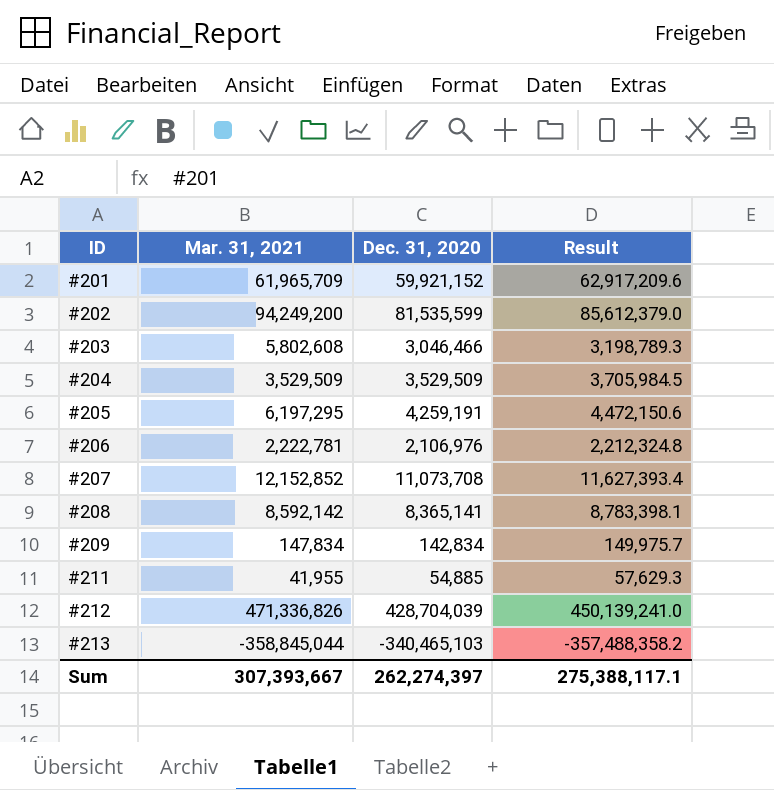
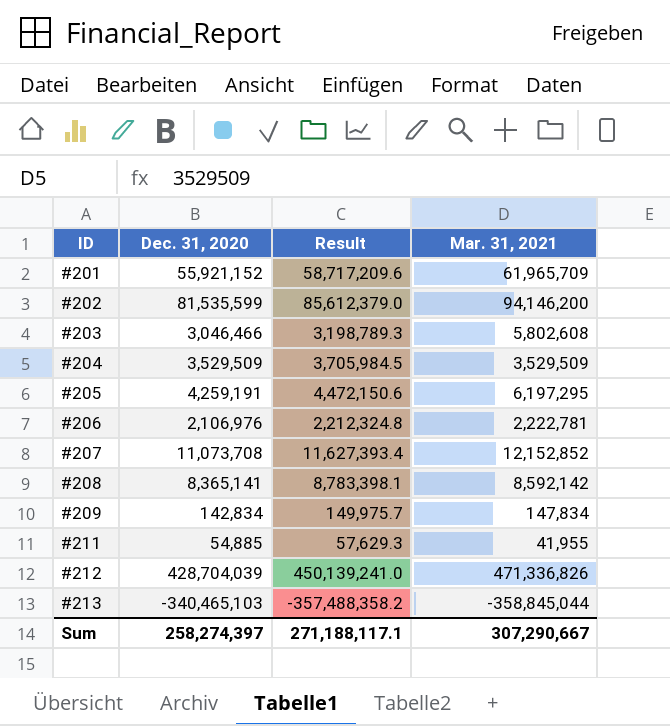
column Mar. 31, 2021 | position: 2 -> 4
#201 | Dec. 31, 2020: 59,921,152 -> 55,921,152
#201 | Result: 62,917,209.6 -> 58,717,209.6
#202 | Mar. 31, 2021: 94,249,200 -> 94,146,200
Sum | Dec. 31, 2020: 262,274,397 -> 258,274,397
Sum | Result: 275,388,117.1 -> 271,188,117.1
Sum | Mar. 31, 2021: 307,393,667 -> 307,290,667

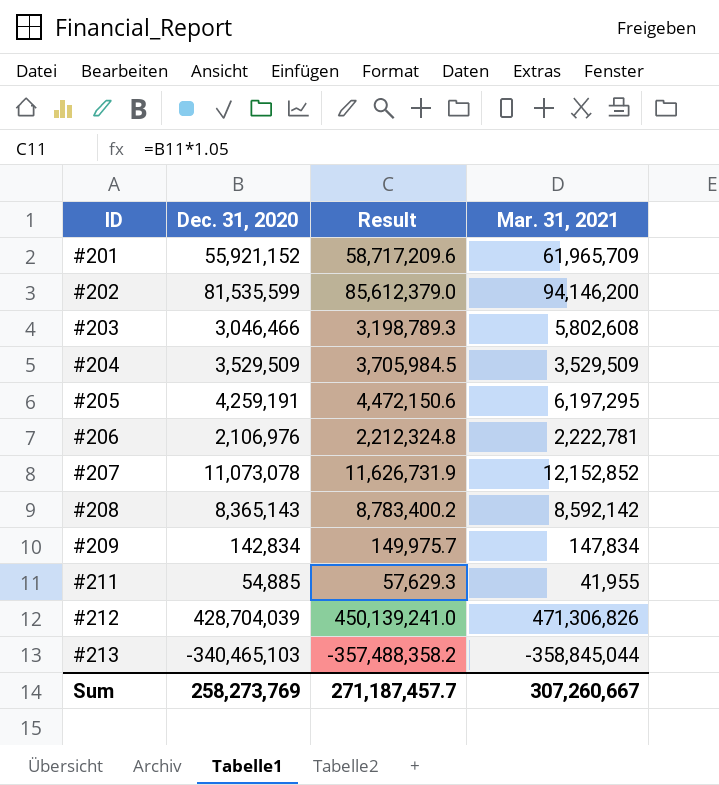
#207 | Dec. 31, 2020: 11,073,708 -> 11,073,078
#207 | Result: 11,627,393.4 -> 11,626,731.9
#208 | Dec. 31, 2020: 8,365,141 -> 8,365,143
#208 | Result: 8,783,398.1 -> 8,783,400.2
#212 | Mar. 31, 2021: 471,336,826 -> 471,306,826
Sum | Dec. 31, 2020: 258,274,397 -> 258,273,769
Sum | Result: 271,188,117.1 -> 271,187,457.7
Sum | Mar. 31, 2021: 307,290,667 -> 307,260,667

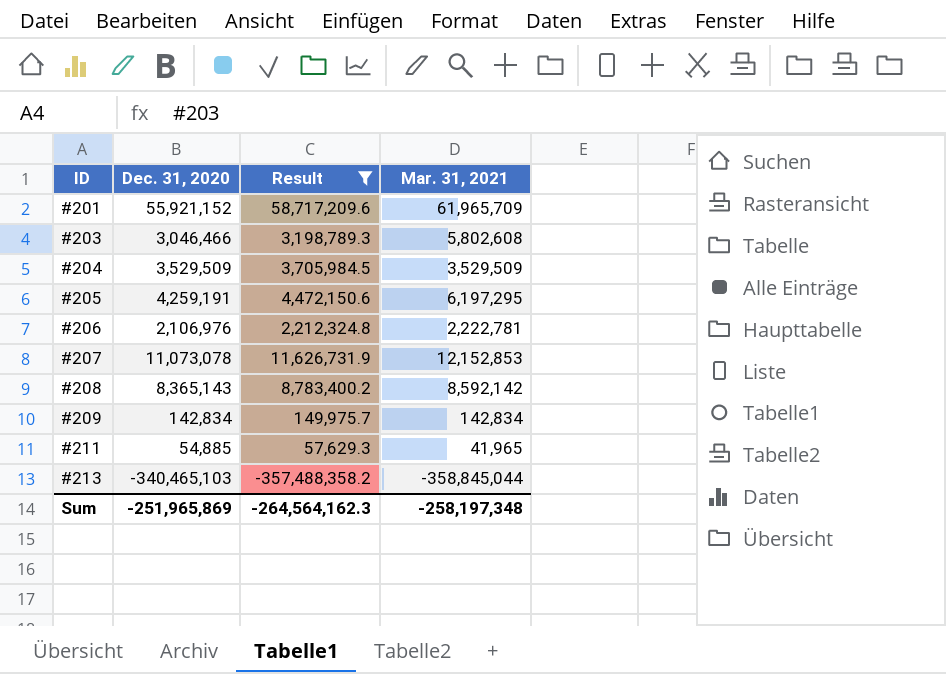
filter: none -> Result <= 58,717,209.6
#207 | Mar. 31, 2021: 12,152,852 -> 12,152,853
#209 | Mar. 31, 2021: 147,834 -> 142,834
#211 | Mar. 31, 2021: 41,955 -> 41,965
Sum | Dec. 31, 2020: 258,273,769 -> -251,965,869
Sum | Result: 271,187,457.7 -> -264,564,162.3
Sum | Mar. 31, 2021: 307,260,667 -> -258,197,348

